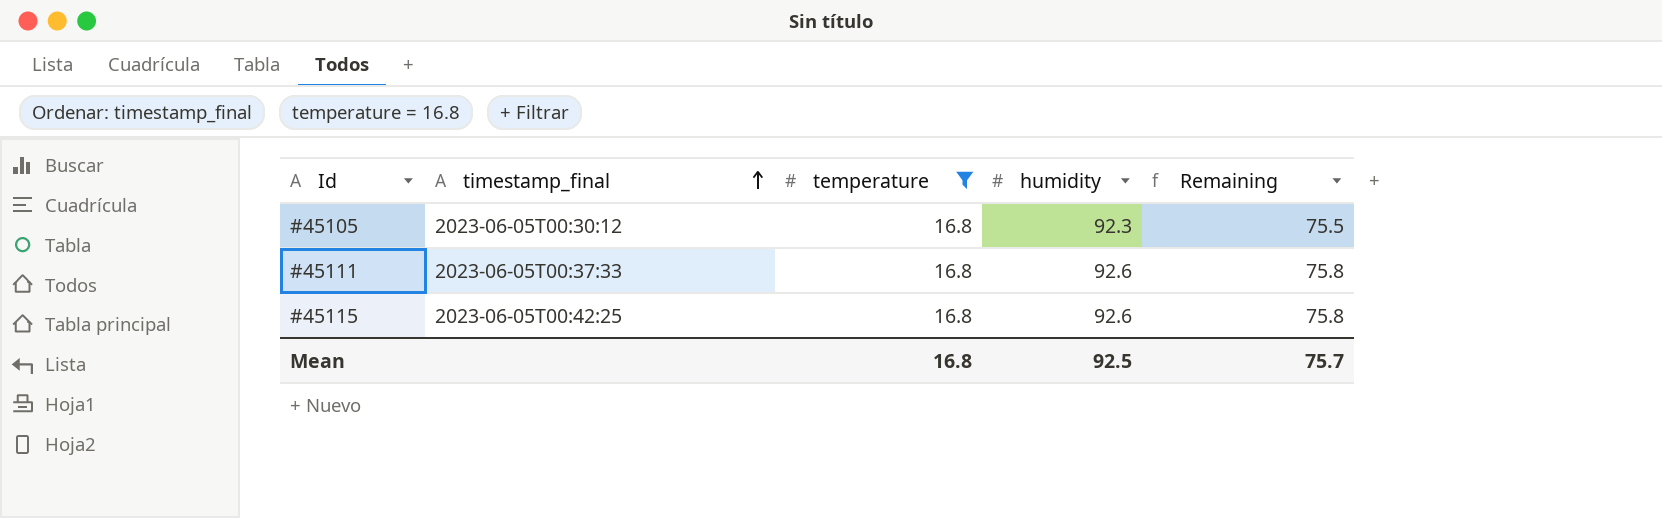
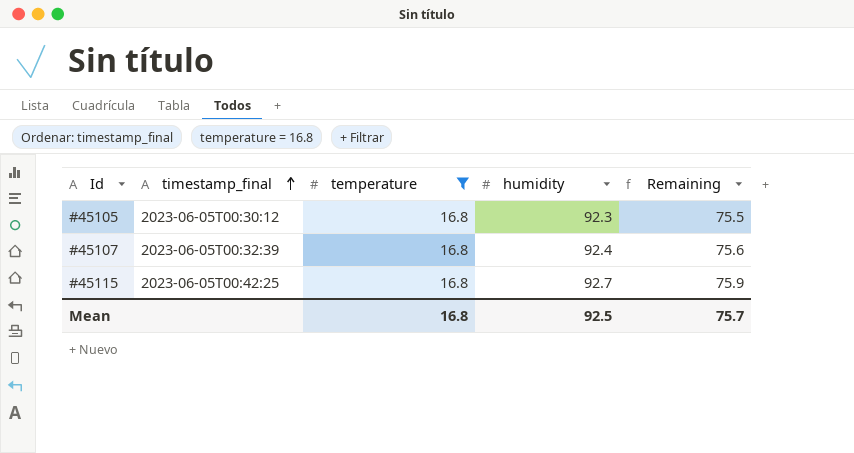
row #45111: 2023-06-05T00:37:33 | 16.8 | 92.6 | 75.8 -> none
row #45107: none -> 2023-06-05T00:32:39 | 16.8 | 92.4 | 75.6
#45115 | humidity: 92.6 -> 92.7
#45115 | Remaining: 75.8 -> 75.9

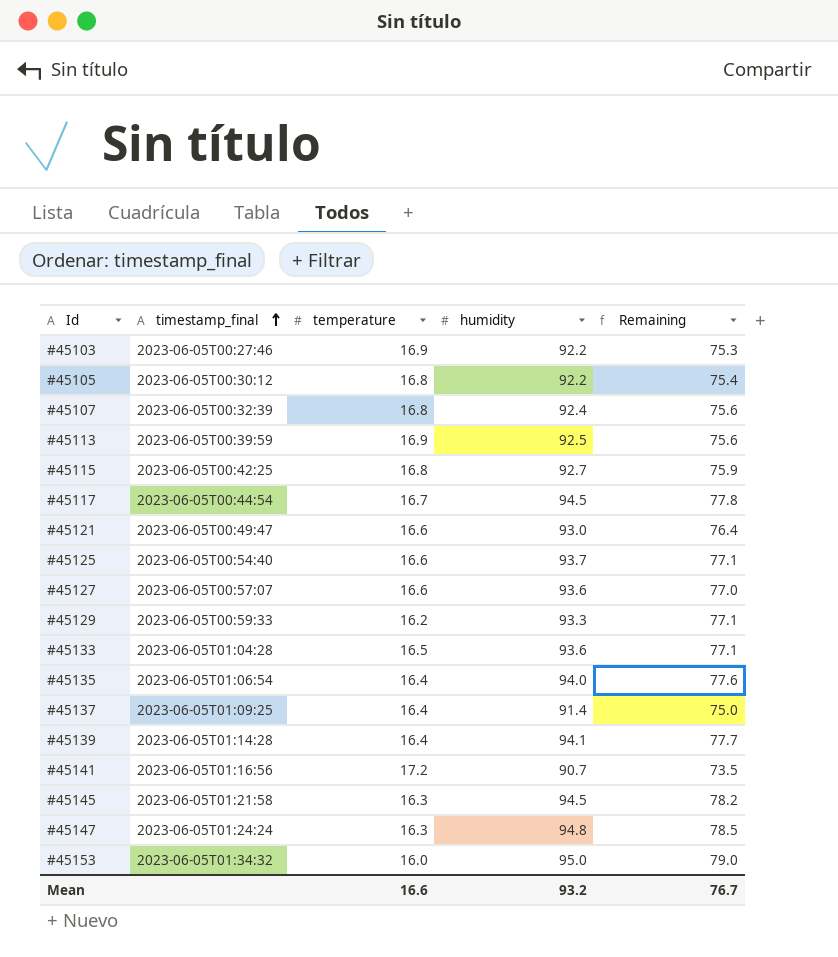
filter: temperature = 16.8 -> none
#45105 | humidity: 92.3 -> 92.2
#45105 | Remaining: 75.5 -> 75.4
Mean | temperature: 16.8 -> 16.6
Mean | humidity: 92.5 -> 93.2
Mean | Remaining: 75.7 -> 76.7

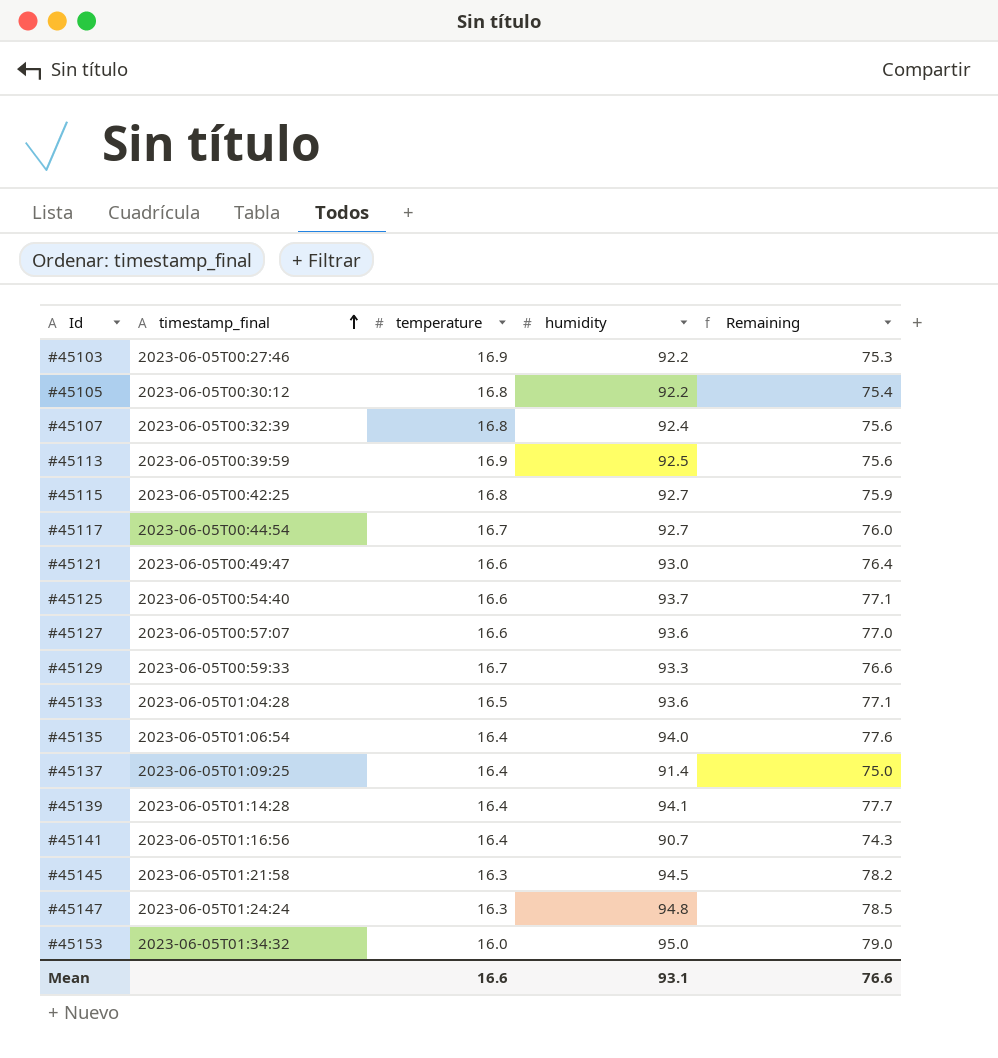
#45117 | humidity: 94.5 -> 92.7
#45117 | Remaining: 77.8 -> 76.0
#45129 | temperature: 16.2 -> 16.7
#45129 | Remaining: 77.1 -> 76.6
#45141 | temperature: 17.2 -> 16.4
#45141 | Remaining: 73.5 -> 74.3
Mean | humidity: 93.2 -> 93.1
Mean | Remaining: 76.7 -> 76.6

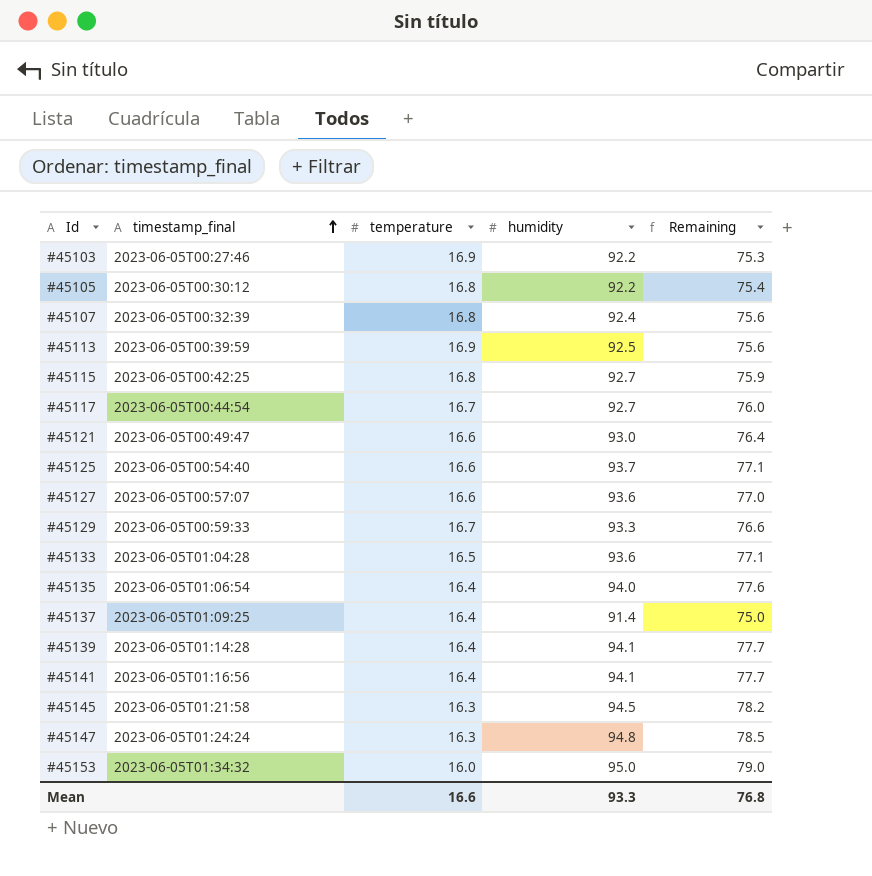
#45141 | humidity: 90.7 -> 94.1
#45141 | Remaining: 74.3 -> 77.7
Mean | humidity: 93.1 -> 93.3
Mean | Remaining: 76.6 -> 76.8

